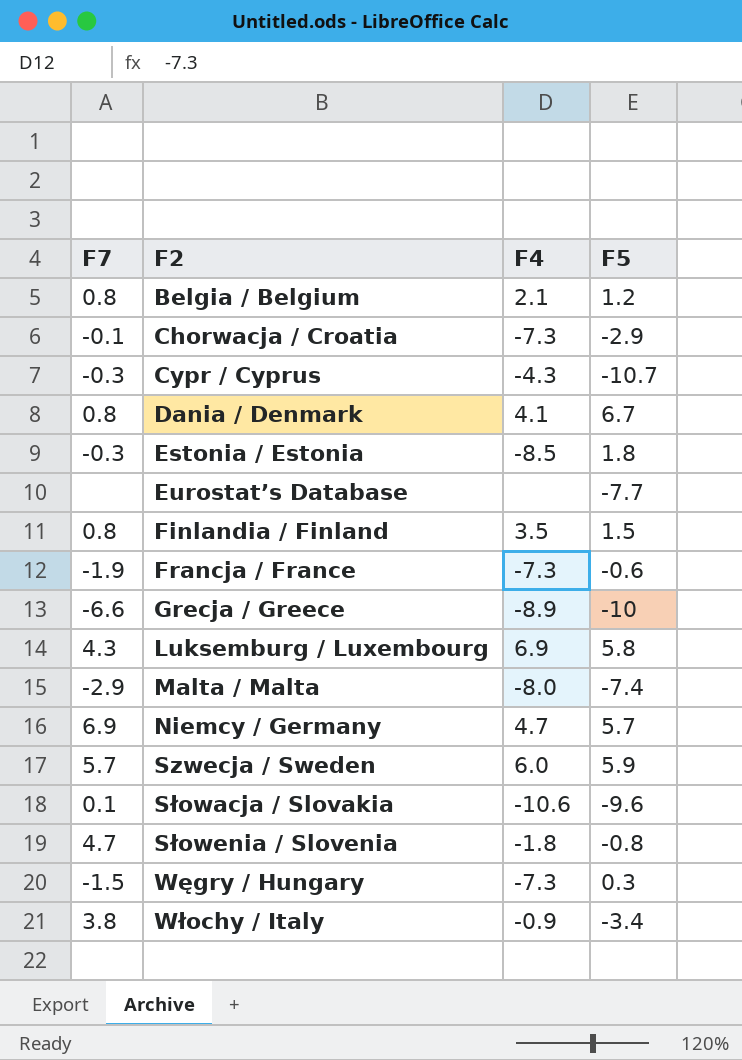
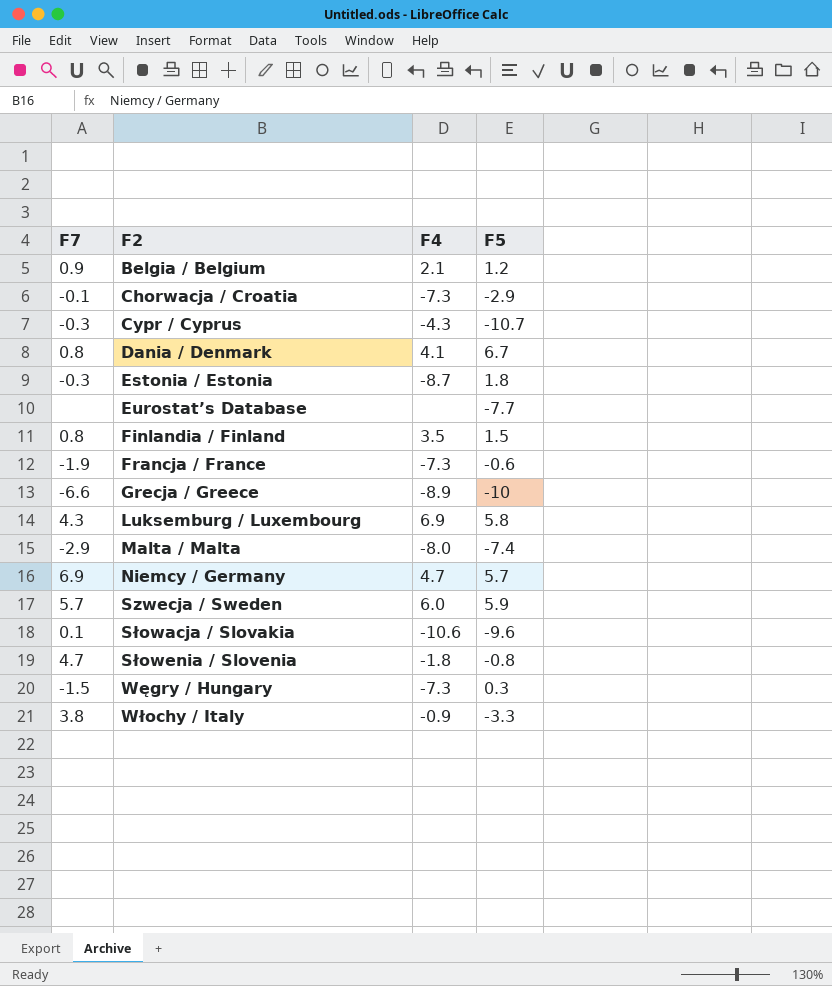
Belgia / Belgium | F7: 0.8 -> 0.9
Estonia / Estonia | F4: -8.5 -> -8.7
Włochy / Italy | F5: -3.4 -> -3.3

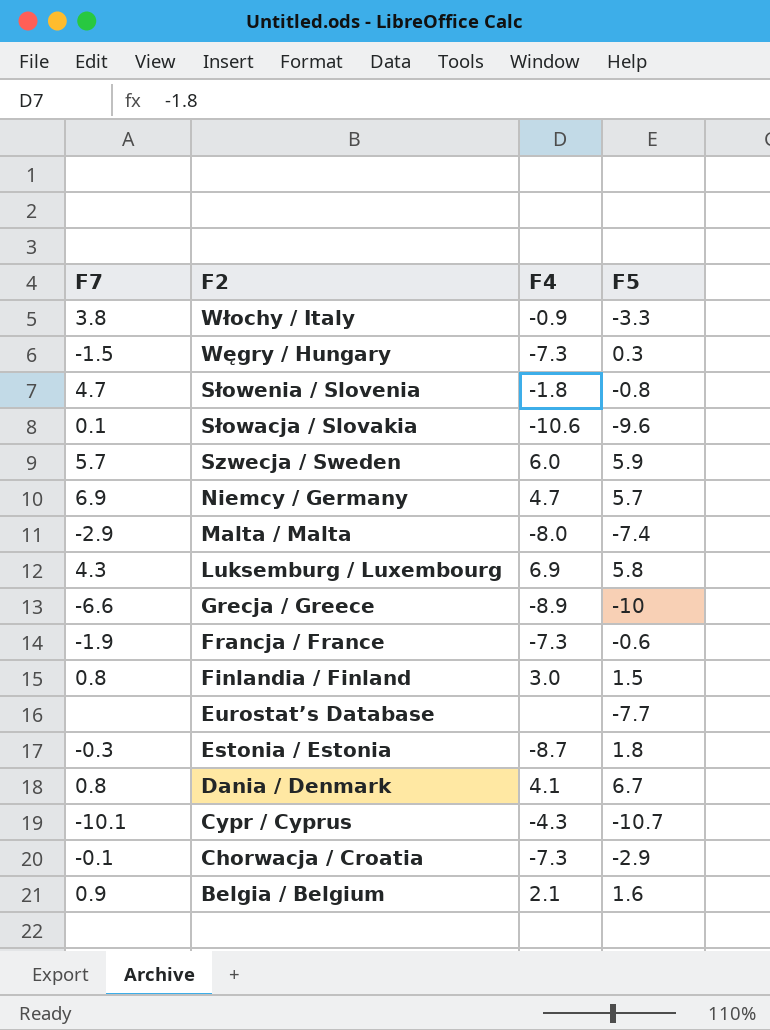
row order: F2 ascending -> F2 descending
Finlandia / Finland | F4: 3.5 -> 3.0
Cypr / Cyprus | F7: -0.3 -> -10.1
Belgia / Belgium | F5: 1.2 -> 1.6

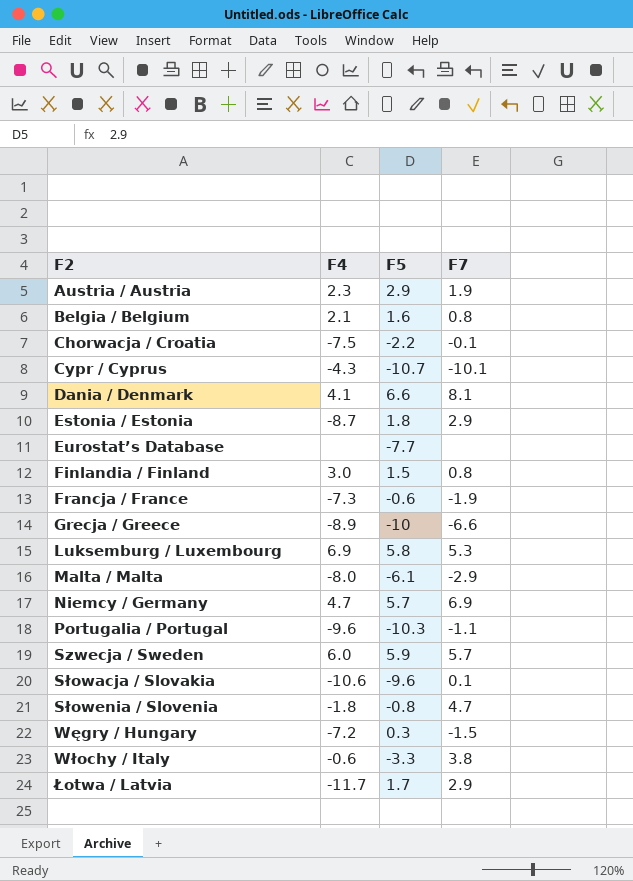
row order: F2 descending -> F2 ascending
column F7 | position: 1 -> 4
row Austria / Austria: none -> 2.3 | 2.9 | 1.9
Belgia / Belgium | F7: 0.9 -> 0.8
Chorwacja / Croatia | F4: -7.3 -> -7.5
Chorwacja / Croatia | F5: -2.9 -> -2.2
Dania / Denmark | F5: 6.7 -> 6.6
Dania / Denmark | F7: 0.8 -> 8.1
Estonia / Estonia | F7: -0.3 -> 2.9
Luksemburg / Luxembourg | F7: 4.3 -> 5.3
Malta / Malta | F5: -7.4 -> -6.1
row Portugalia / Portugal: none -> -9.6 | -10.3 | -1.1
Węgry / Hungary | F4: -7.3 -> -7.2
Włochy / Italy | F4: -0.9 -> -0.6
row Łotwa / Latvia: none -> -11.7 | 1.7 | 2.9

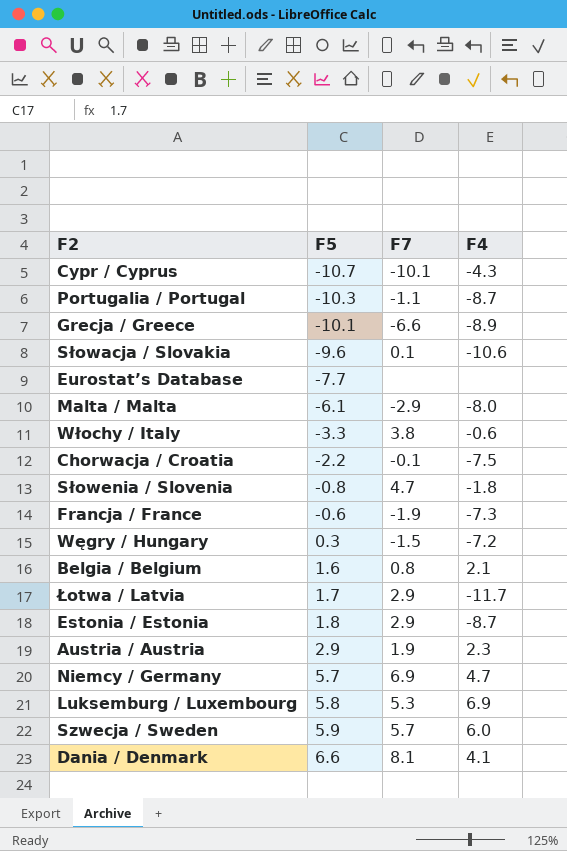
row order: F2 ascending -> F5 ascending
column F4 | position: 2 -> 4
row Finlandia / Finland: 3.0 | 1.5 | 0.8 -> none
Portugalia / Portugal | F4: -9.6 -> -8.7
Grecja / Greece | F5: -10 -> -10.1

